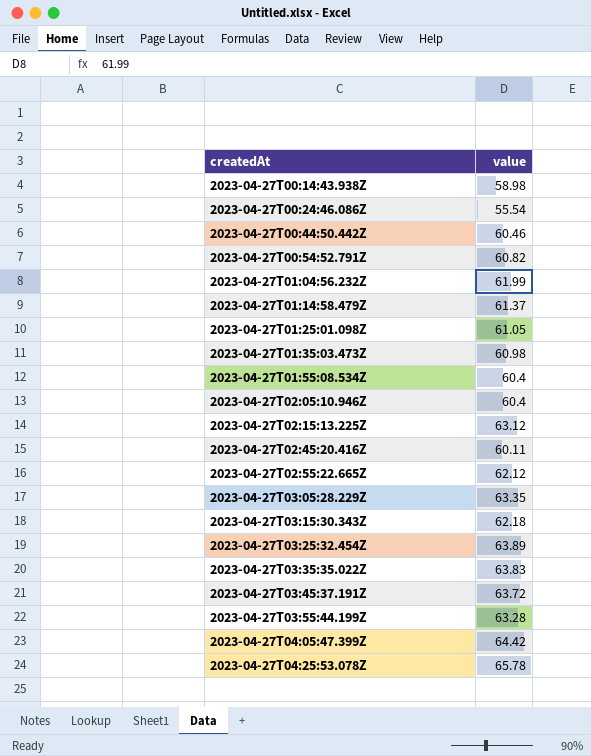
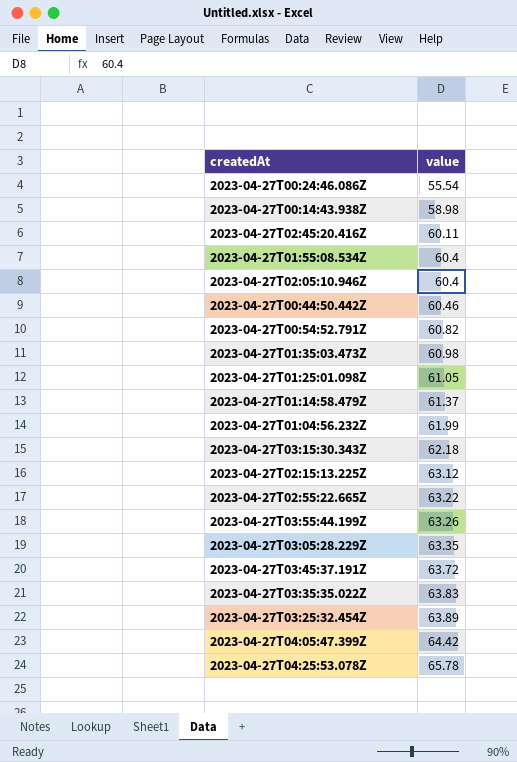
row order: createdAt ascending -> value ascending
2023-04-27T02:55:22.665Z | value: 62.12 -> 63.22
2023-04-27T03:55:44.199Z | value: 63.28 -> 63.26

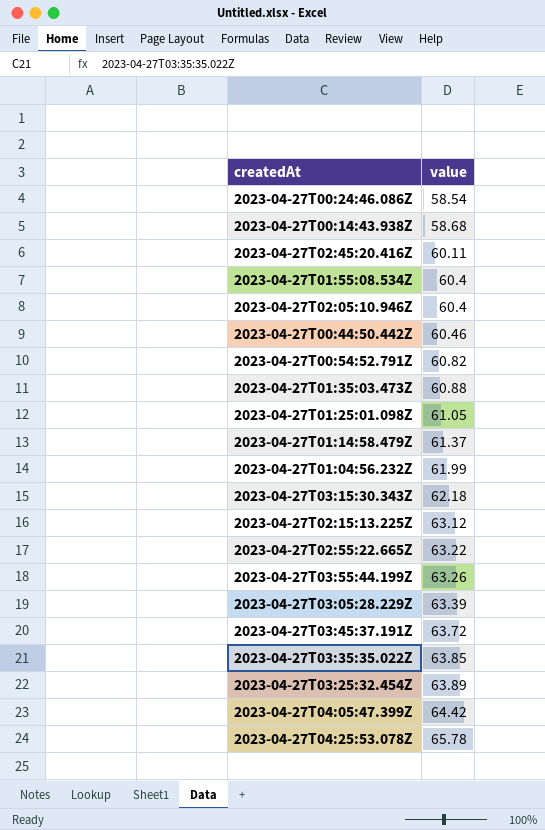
2023-04-27T00:24:46.086Z | value: 55.54 -> 58.54
2023-04-27T00:14:43.938Z | value: 58.98 -> 58.68
2023-04-27T01:35:03.473Z | value: 60.98 -> 60.88
2023-04-27T03:05:28.229Z | value: 63.35 -> 63.39
2023-04-27T03:35:35.022Z | value: 63.83 -> 63.85

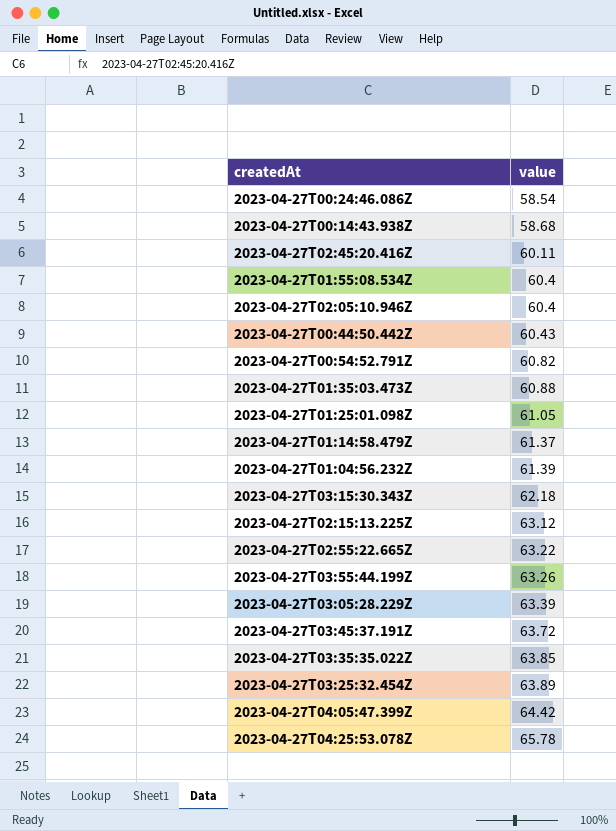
2023-04-27T00:44:50.442Z | value: 60.46 -> 60.43
2023-04-27T01:04:56.232Z | value: 61.99 -> 61.39

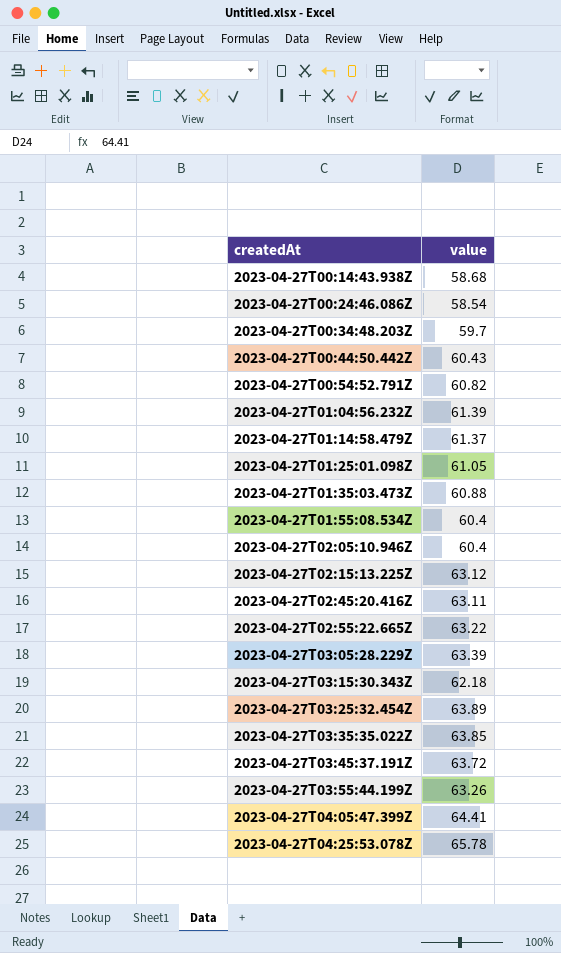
row order: value ascending -> createdAt ascending
row 2023-04-27T00:34:48.203Z: none -> 59.7
2023-04-27T02:45:20.416Z | value: 60.11 -> 63.11
2023-04-27T04:05:47.399Z | value: 64.42 -> 64.41

